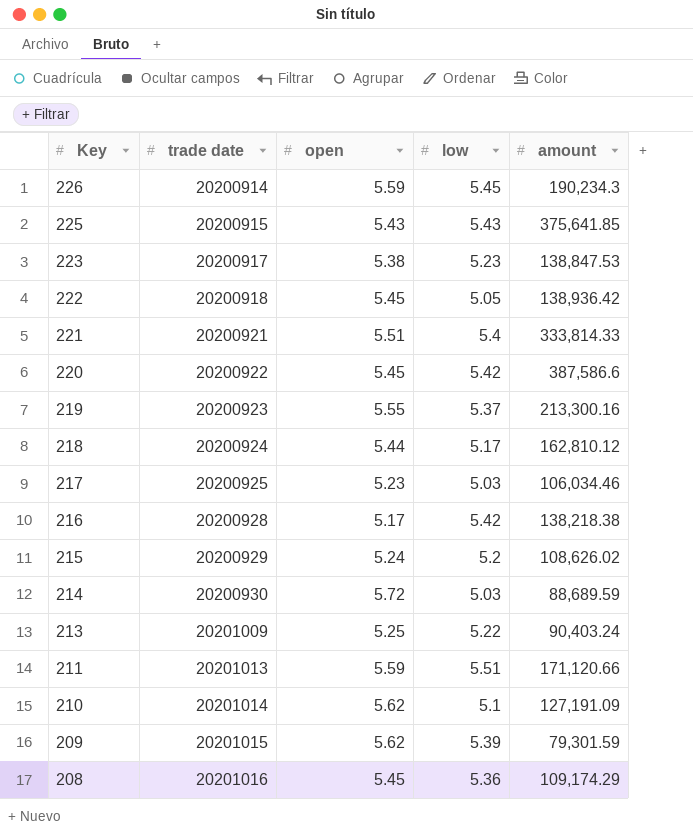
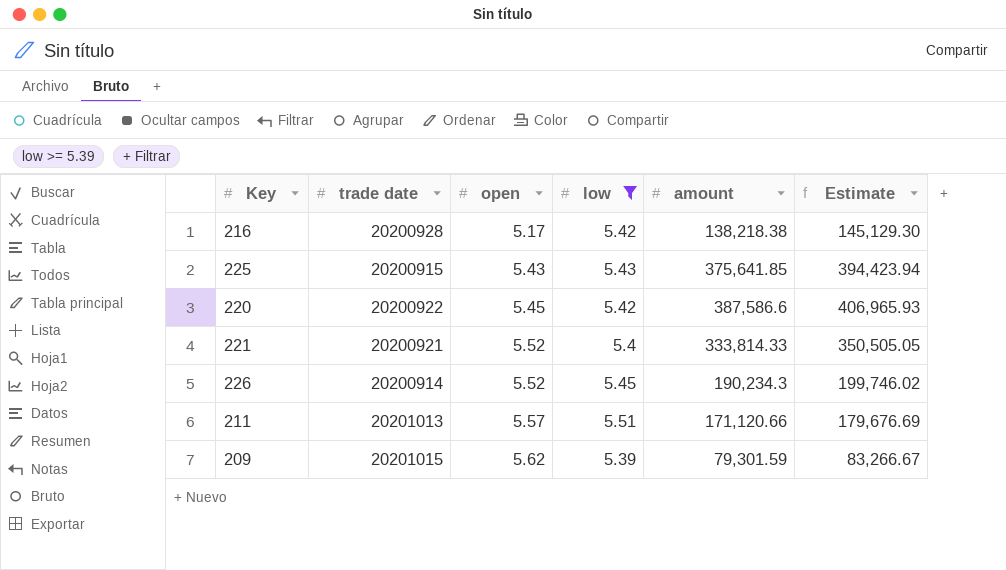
filter: none -> low >= 5.39
row order: Key descending -> open ascending
column Estimate | formula: none -> [amount] * 1.05
221 | open: 5.51 -> 5.52
226 | open: 5.59 -> 5.52
211 | open: 5.59 -> 5.57

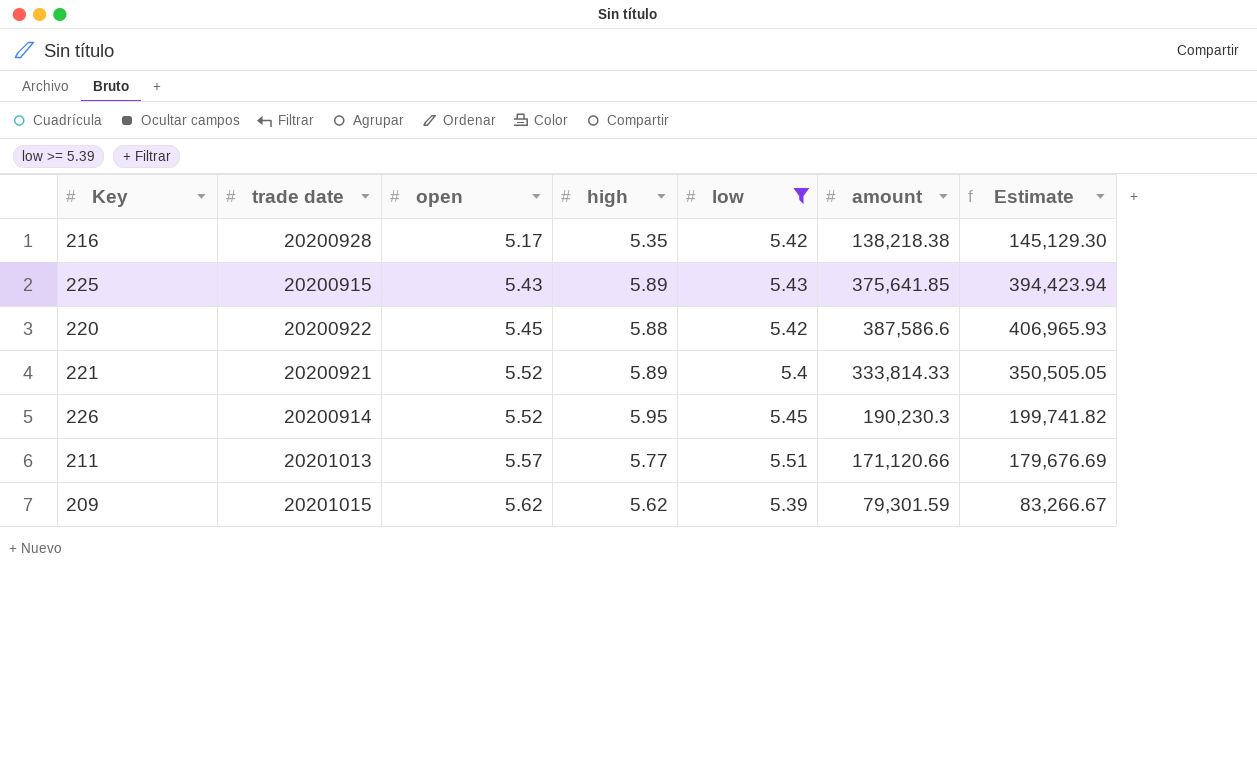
column high | position: none -> 4
226 | amount: 190,234.3 -> 190,230.3
226 | Estimate: 199,746.02 -> 199,741.82

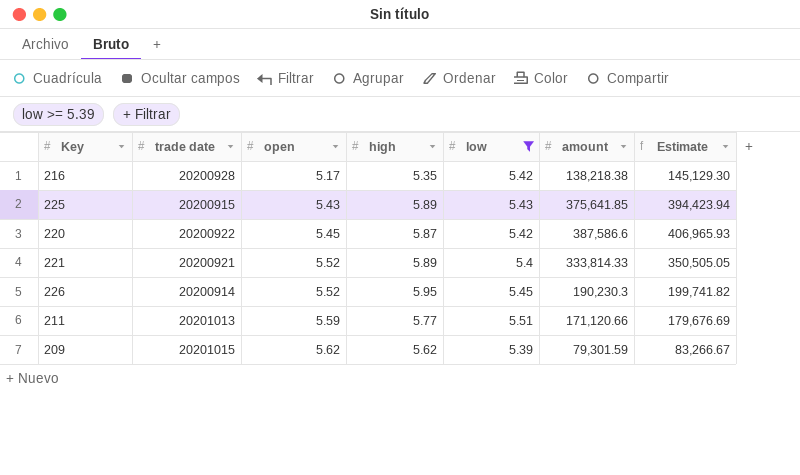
220 | high: 5.88 -> 5.87
211 | open: 5.57 -> 5.59

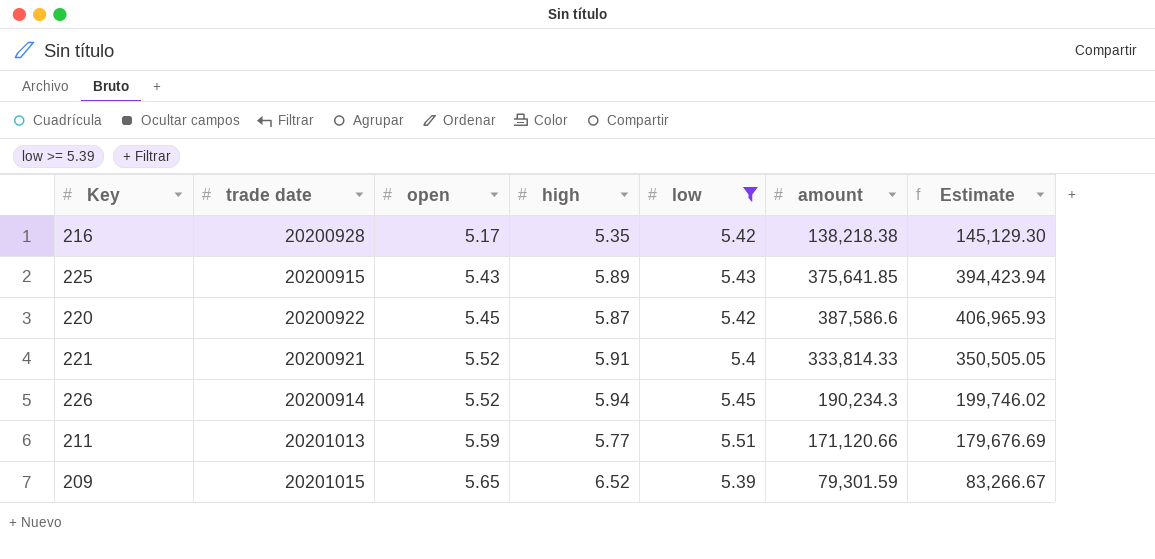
221 | high: 5.89 -> 5.91
226 | high: 5.95 -> 5.94
226 | amount: 190,230.3 -> 190,234.3
226 | Estimate: 199,741.82 -> 199,746.02
209 | open: 5.62 -> 5.65
209 | high: 5.62 -> 6.52

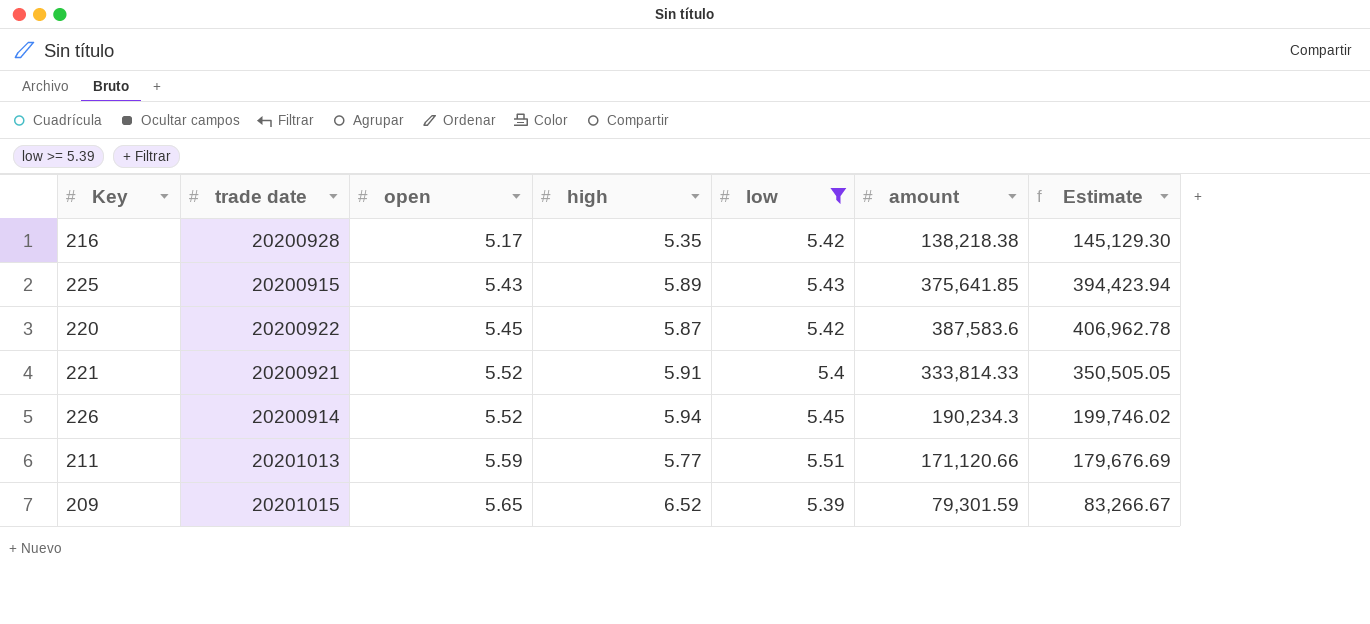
220 | amount: 387,586.6 -> 387,583.6
220 | Estimate: 406,965.93 -> 406,962.78

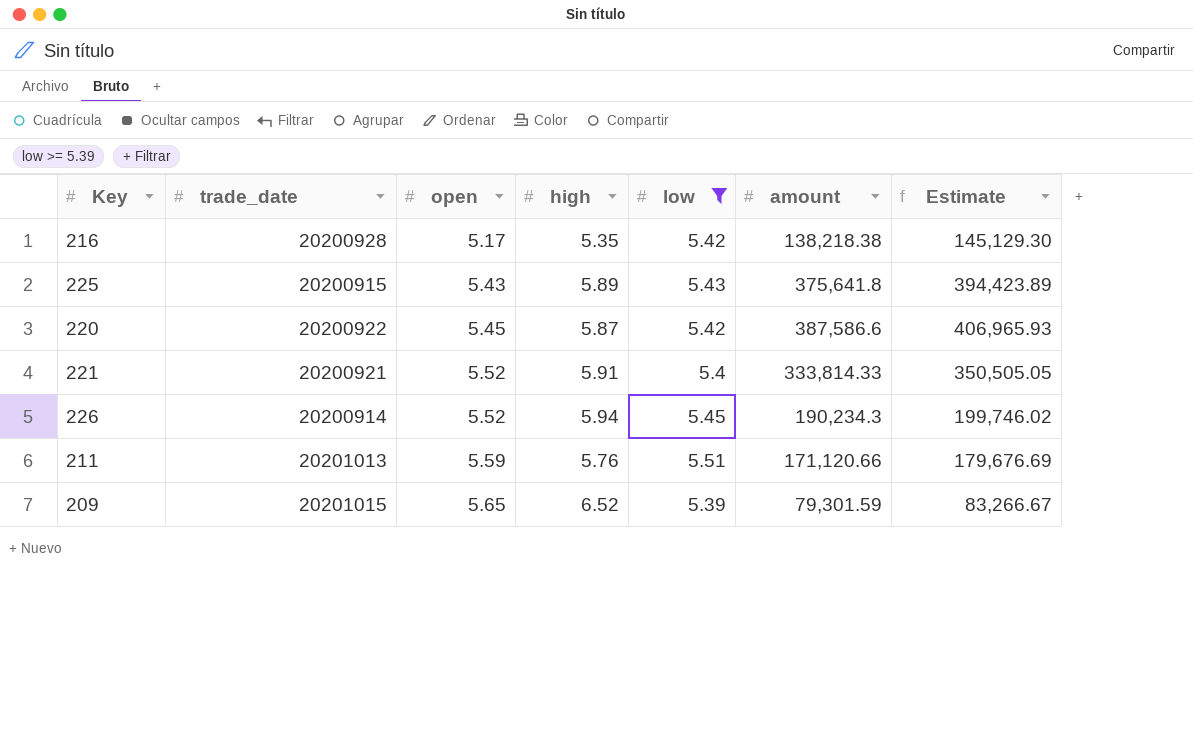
column name: trade date -> trade_date
225 | amount: 375,641.85 -> 375,641.8
225 | Estimate: 394,423.94 -> 394,423.89
220 | amount: 387,583.6 -> 387,586.6
220 | Estimate: 406,962.78 -> 406,965.93
211 | high: 5.77 -> 5.76

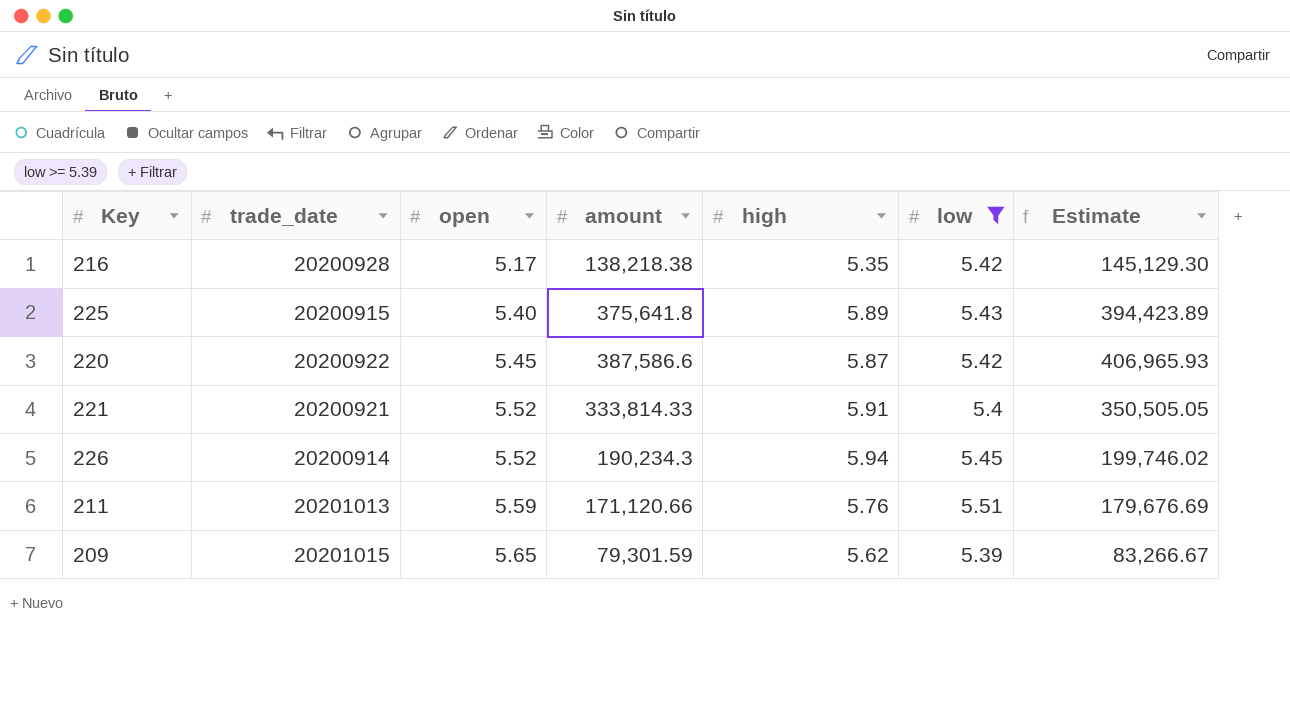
column amount | position: 6 -> 4
225 | open: 5.43 -> 5.40
209 | high: 6.52 -> 5.62

